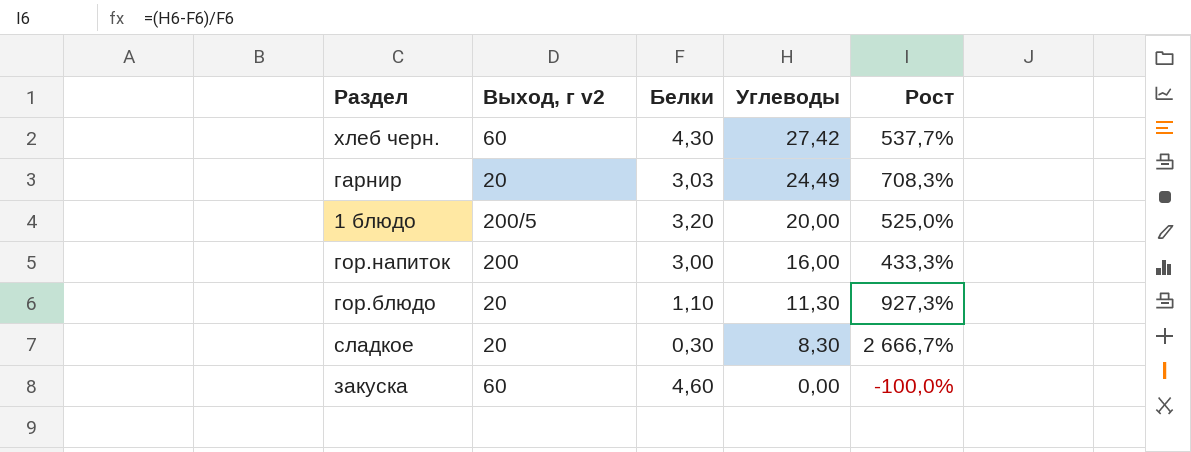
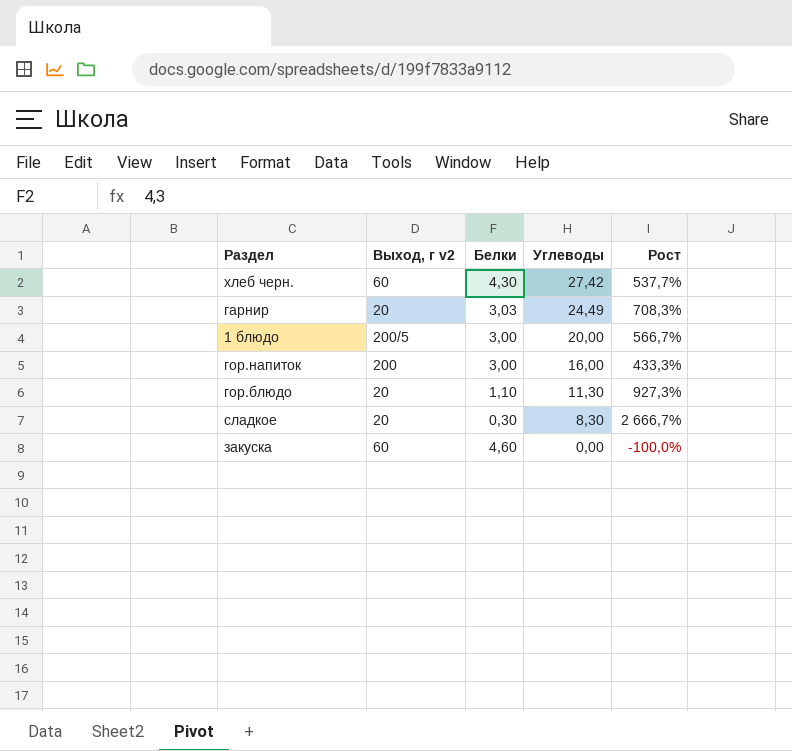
1 блюдо | Белки: 3,20 -> 3,00
1 блюдо | Рост: 525,0% -> 566,7%

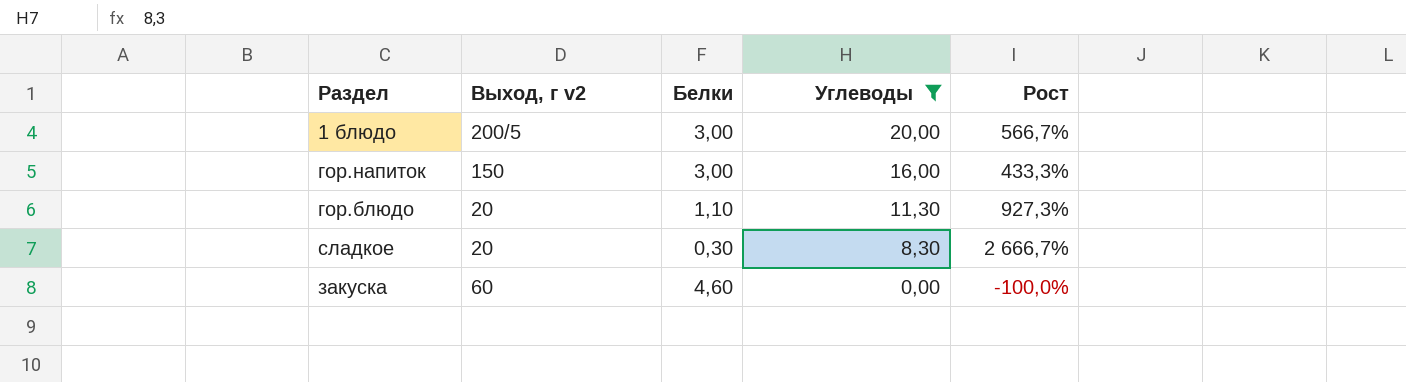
filter: none -> Углеводы <= 20,00
гор.напиток | Выход, г v2: 200 -> 150

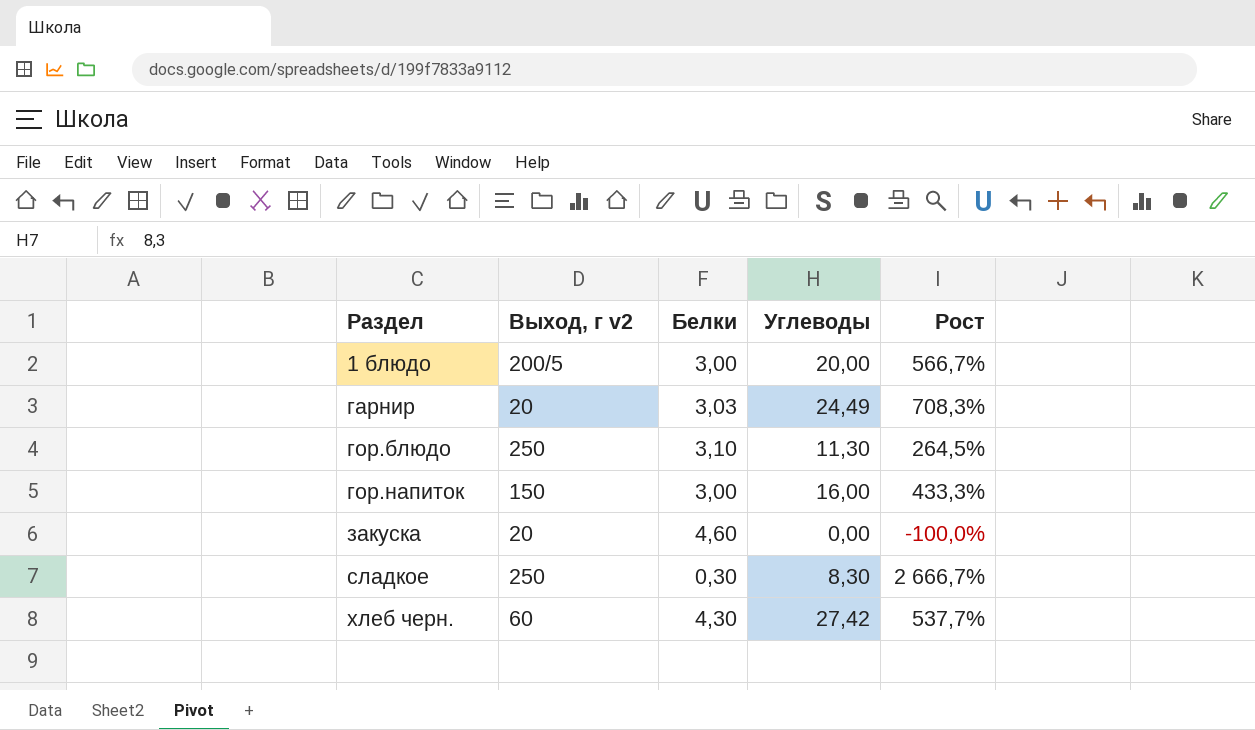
filter: Углеводы <= 20,00 -> none
row order: Углеводы descending -> Раздел ascending
гор.блюдо | Выход, г v2: 20 -> 250
гор.блюдо | Белки: 1,10 -> 3,10
гор.блюдо | Рост: 927,3% -> 264,5%
закуска | Выход, г v2: 60 -> 20
сладкое | Выход, г v2: 20 -> 250

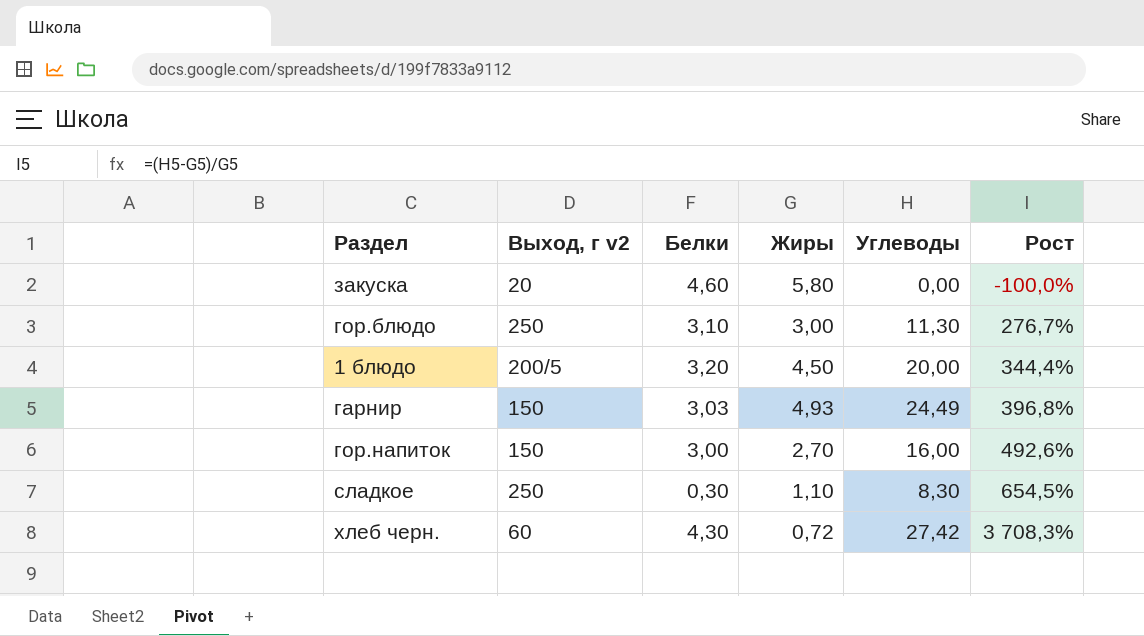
row order: Раздел ascending -> Рост ascending
column Жиры | position: none -> 4
column Рост | formula: ([Углеводы] - [Белки]) / [Белки] -> ([Углеводы] - [Жиры]) / [Жиры]
1 блюдо | Белки: 3,00 -> 3,20
гарнир | Выход, г v2: 20 -> 150

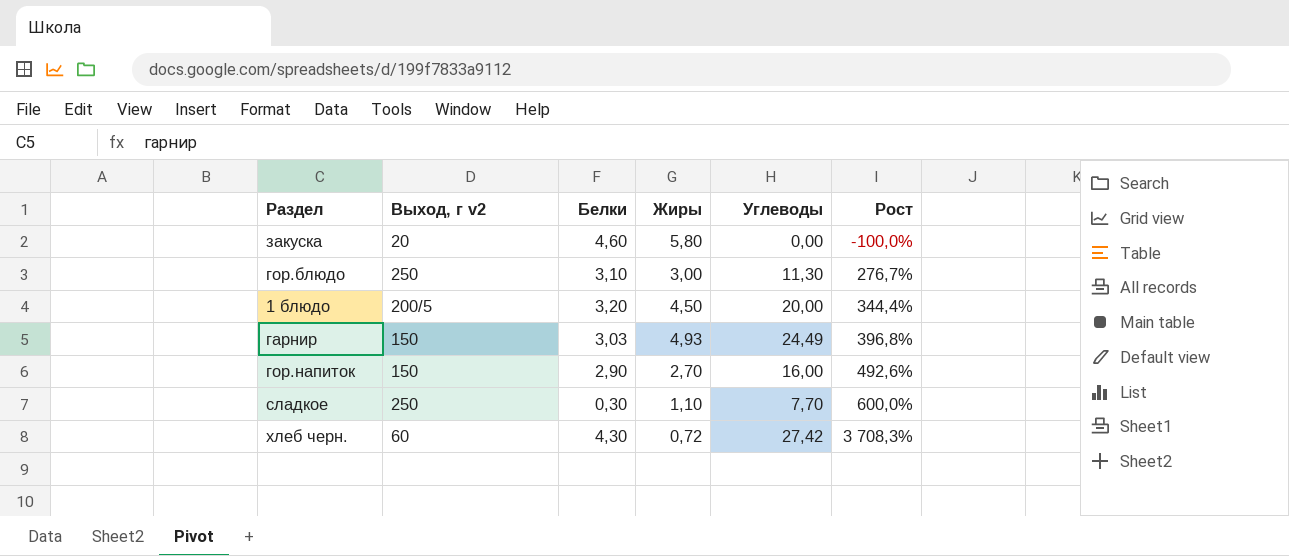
гор.напиток | Белки: 3,00 -> 2,90
сладкое | Углеводы: 8,30 -> 7,70
сладкое | Рост: 654,5% -> 600,0%

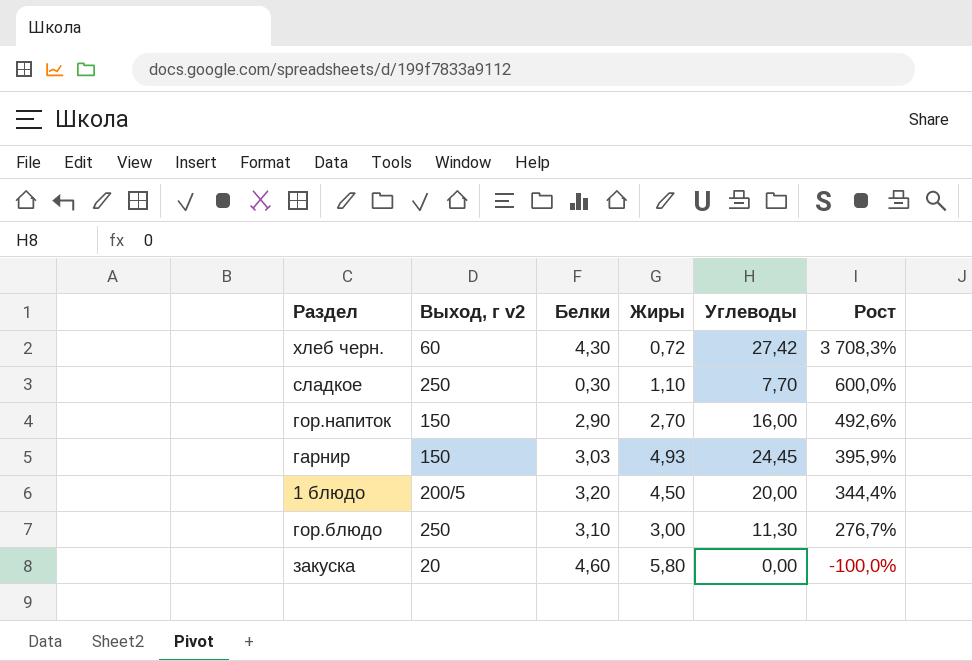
row order: Рост ascending -> Рост descending
гарнир | Углеводы: 24,49 -> 24,45
гарнир | Рост: 396,8% -> 395,9%

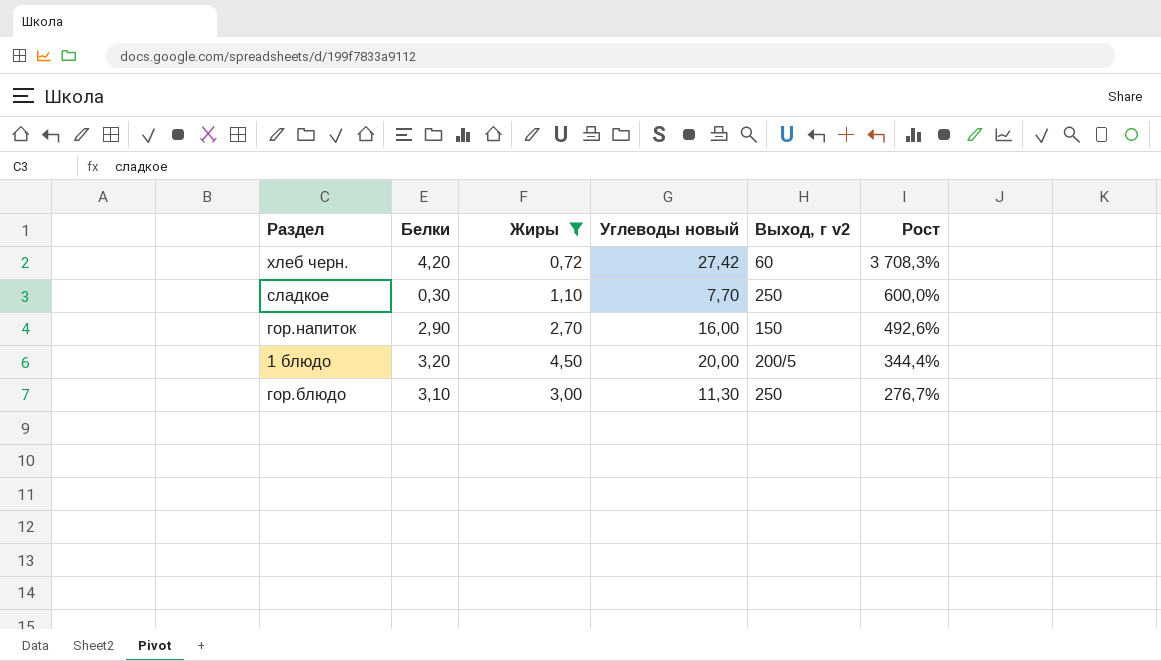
filter: none -> Жиры <= 4,50
column name: Углеводы -> Углеводы новый
column Выход, г v2 | position: 2 -> 5
хлеб черн. | Белки: 4,30 -> 4,20

